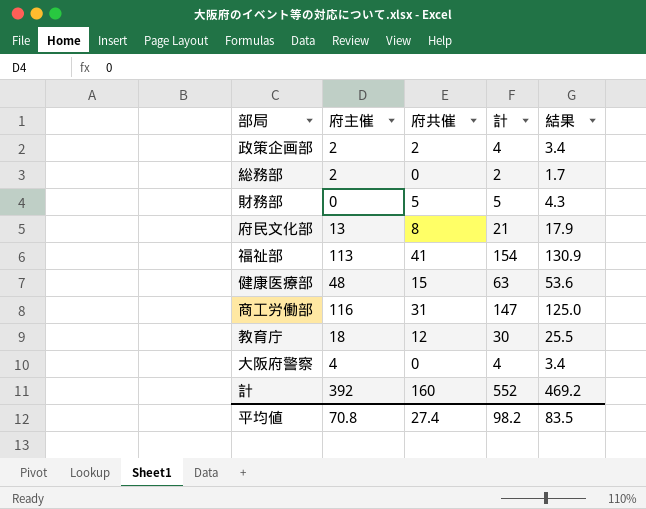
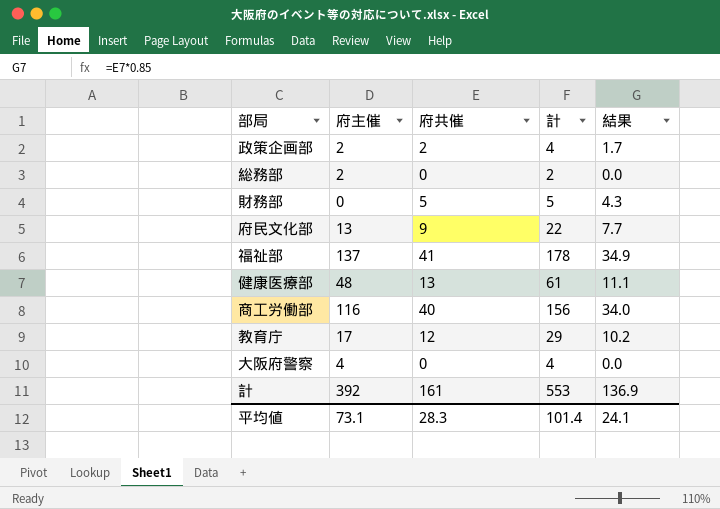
column 結果 | formula: [計] * 0.85 -> [府共催] * 0.85
府民文化部 | 府共催: 8 -> 9
府民文化部 | 計: 21 -> 22
福祉部 | 府主催: 113 -> 137
福祉部 | 計: 154 -> 178
健康医療部 | 府共催: 15 -> 13
健康医療部 | 計: 63 -> 61
商工労働部 | 府共催: 31 -> 40
商工労働部 | 計: 147 -> 156
教育庁 | 府主催: 18 -> 17
教育庁 | 計: 30 -> 29
計 | 府共催: 160 -> 161
計 | 計: 552 -> 553
平均値 | 府主催: 70.8 -> 73.1
平均値 | 府共催: 27.4 -> 28.3
平均値 | 計: 98.2 -> 101.4
平均値 | 結果: 83.5 -> 24.1

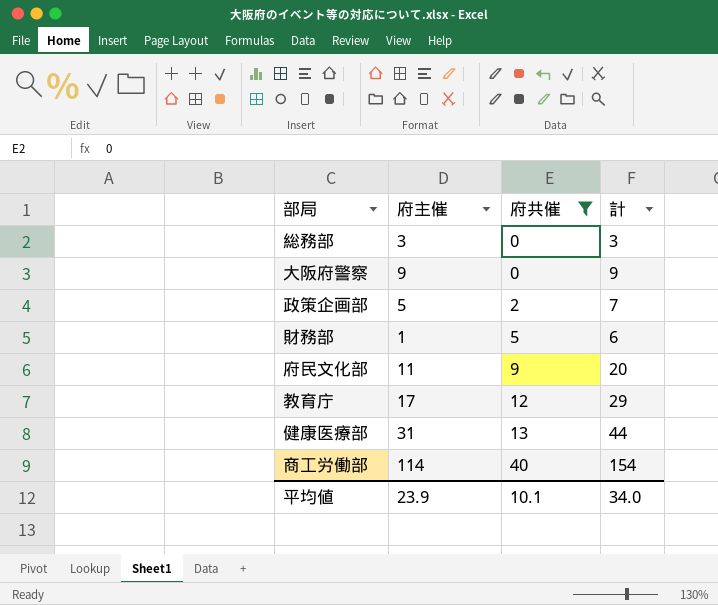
filter: none -> 府共催 <= 40
row order: none -> 府共催 ascending
column 結果 | formula: [府共催] * 0.85 -> none
総務部 | 府主催: 2 -> 3
総務部 | 計: 2 -> 3
大阪府警察 | 府主催: 4 -> 9
大阪府警察 | 計: 4 -> 9
政策企画部 | 府主催: 2 -> 5
政策企画部 | 計: 4 -> 7
財務部 | 府主催: 0 -> 1
財務部 | 計: 5 -> 6
府民文化部 | 府主催: 13 -> 11
府民文化部 | 計: 22 -> 20
健康医療部 | 府主催: 48 -> 31
健康医療部 | 計: 61 -> 44
商工労働部 | 府主催: 116 -> 114
商工労働部 | 計: 156 -> 154
平均値 | 府主催: 73.1 -> 23.9
平均値 | 府共催: 28.3 -> 10.1
平均値 | 計: 101.4 -> 34.0

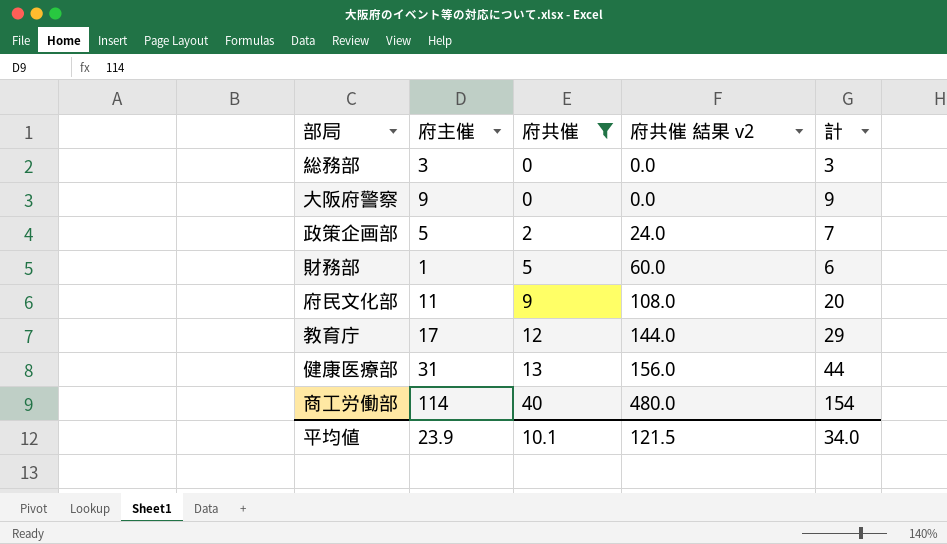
column 府共催 結果 v2 | formula: none -> [府共催] * 12

